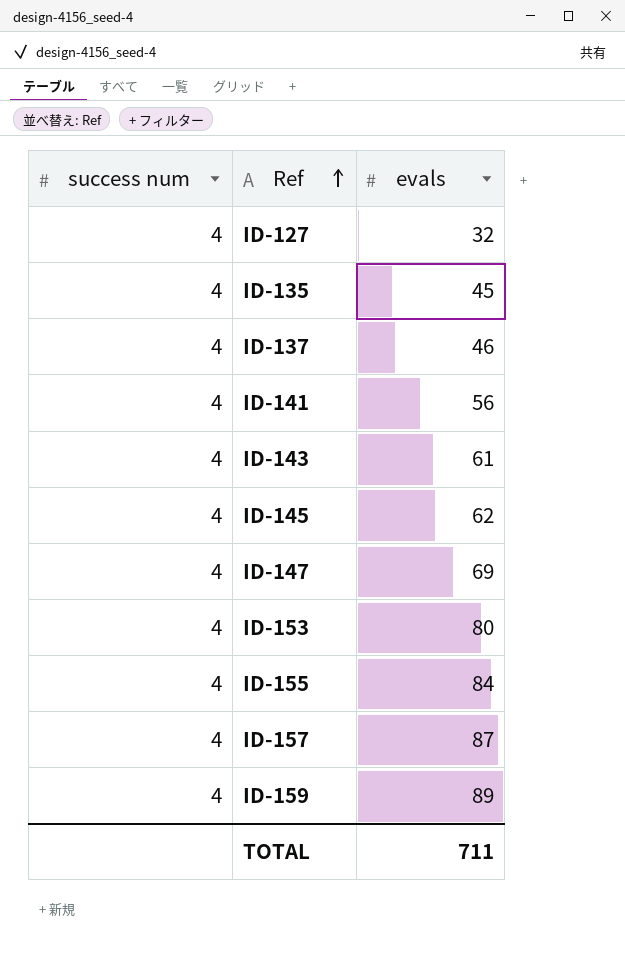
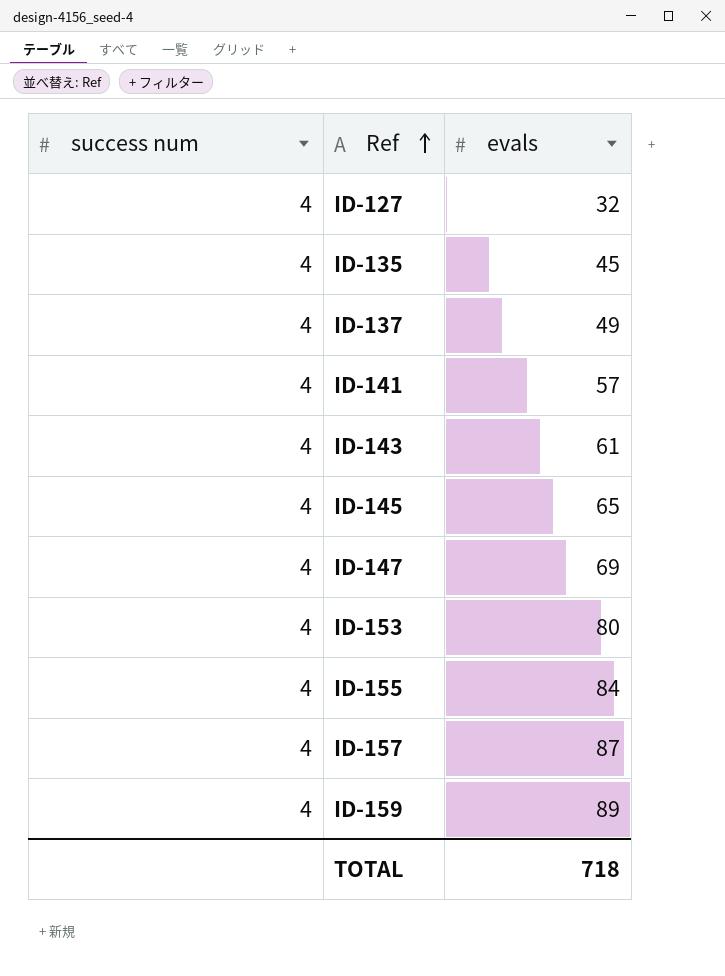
ID-137 | evals: 46 -> 49
ID-141 | evals: 56 -> 57
ID-145 | evals: 62 -> 65
TOTAL | evals: 711 -> 718

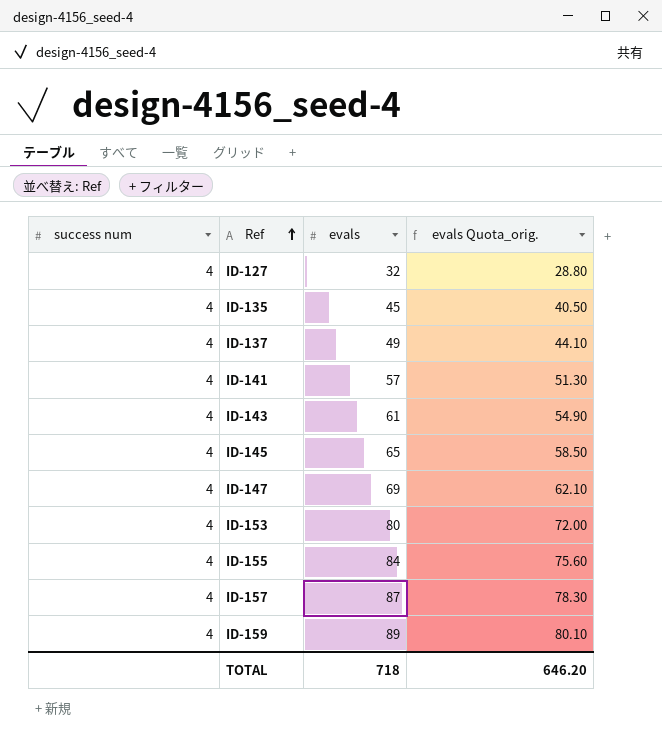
column evals Quota_orig. | formula: none -> [evals] * 0.9

